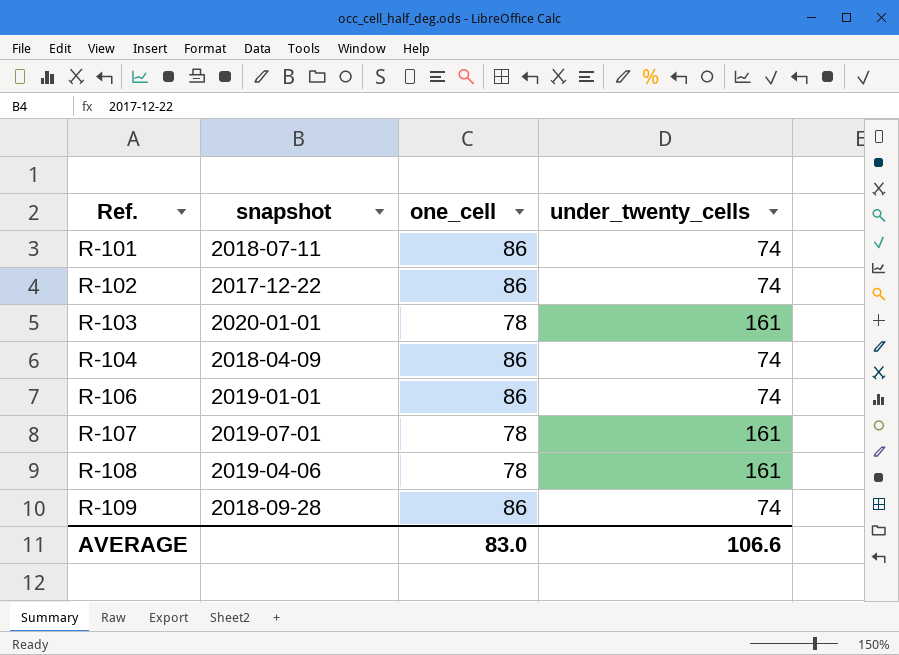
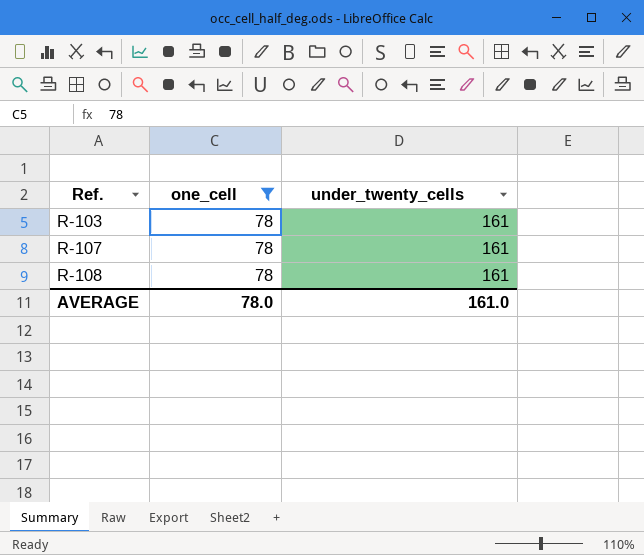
filter: none -> one_cell = 78
column snapshot | position: 2 -> none
AVERAGE | one_cell: 83.0 -> 78.0
AVERAGE | under_twenty_cells: 106.6 -> 161.0

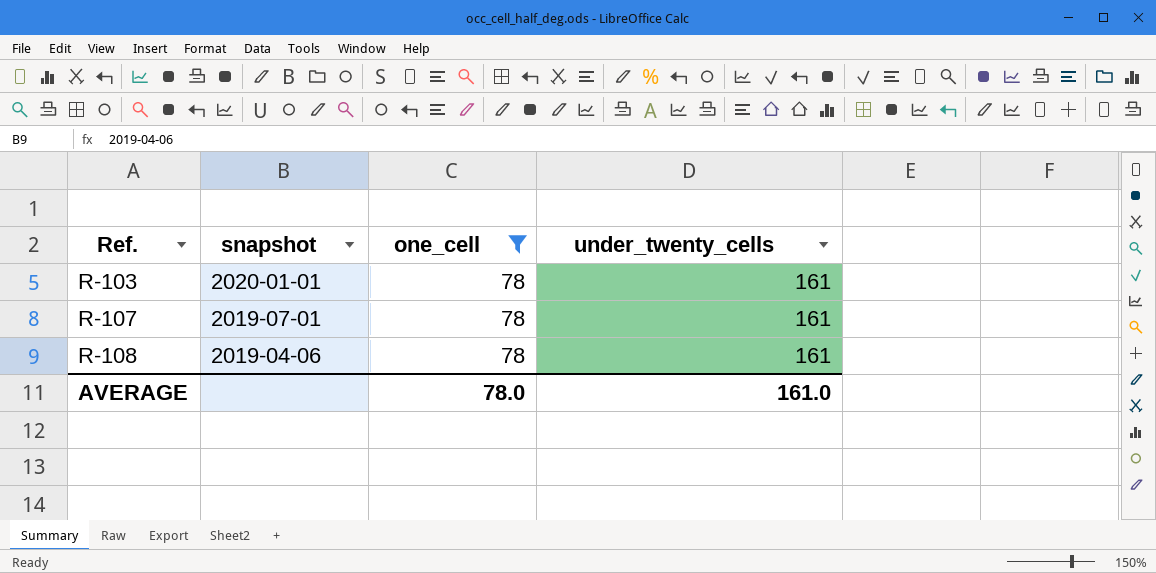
column snapshot | position: none -> 2

